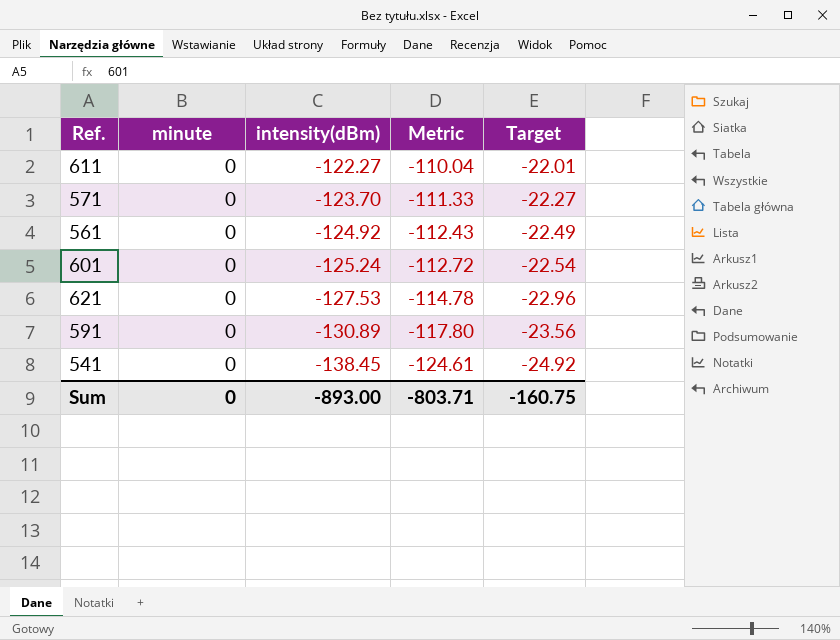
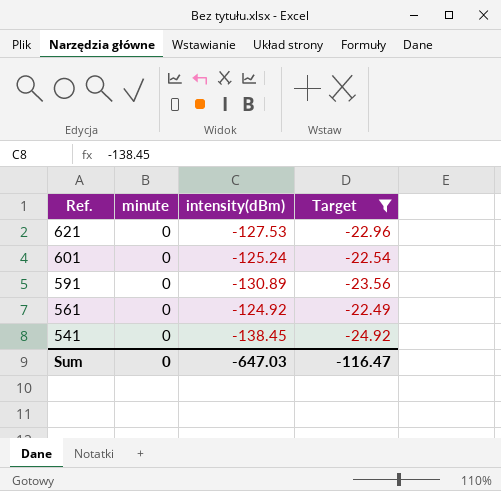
filter: none -> Target <= -22.49
row order: intensity(dBm) descending -> Ref. descending
column Metric | formula: [intensity(dBm)] * 0.9 -> none
Sum | intensity(dBm): -893.00 -> -647.03
Sum | Target: -160.75 -> -116.47

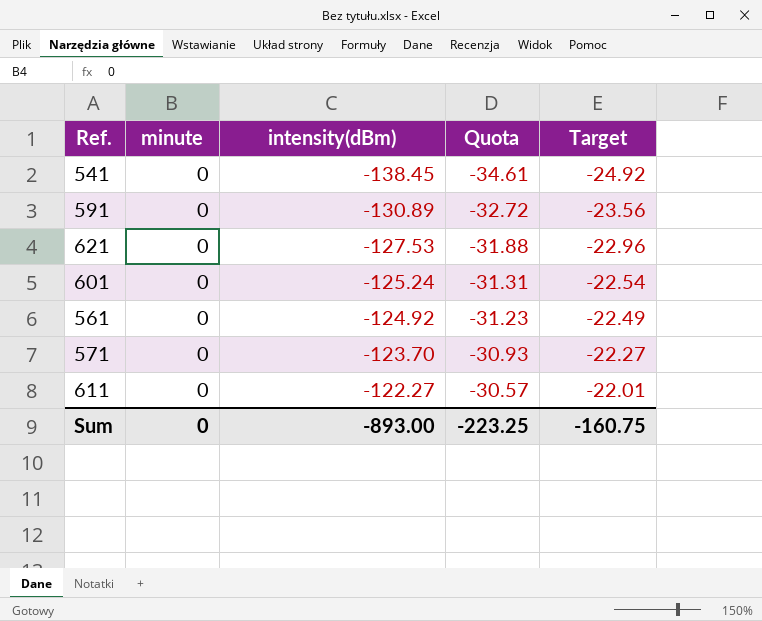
filter: Target <= -22.49 -> none
row order: Ref. descending -> intensity(dBm) ascending
column Quota | formula: none -> [intensity(dBm)] * 0.25
Sum | intensity(dBm): -647.03 -> -893.00
Sum | Target: -116.47 -> -160.75

